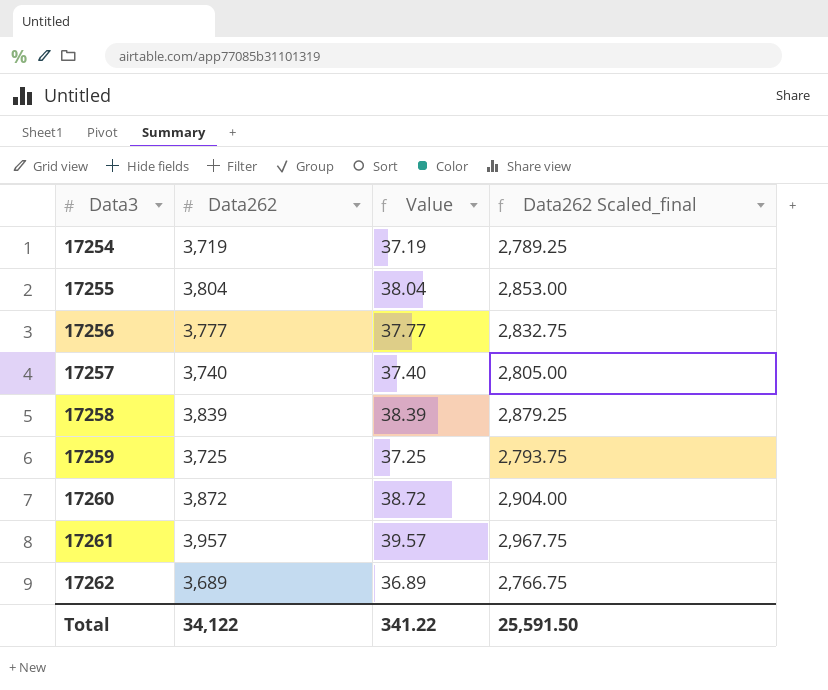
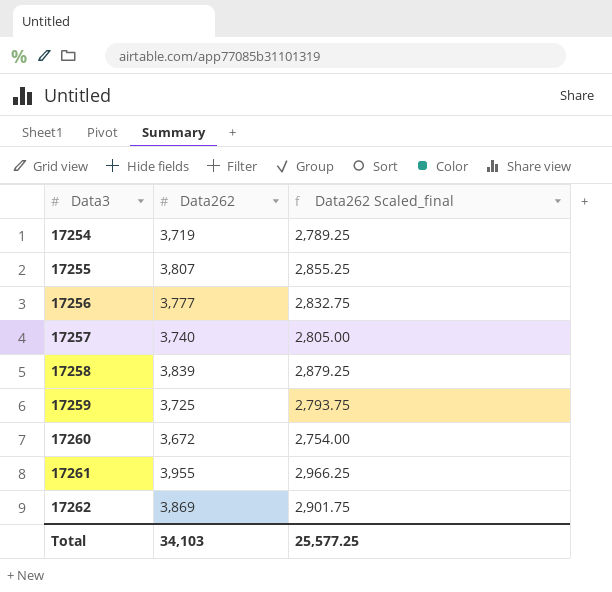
column Value | formula: [Data262] * 0.01 -> none
17255 | Data262: 3,804 -> 3,807
17255 | Data262 Scaled_final: 2,853.00 -> 2,855.25
17260 | Data262: 3,872 -> 3,672
17260 | Data262 Scaled_final: 2,904.00 -> 2,754.00
17261 | Data262: 3,957 -> 3,955
17261 | Data262 Scaled_final: 2,967.75 -> 2,966.25
17262 | Data262: 3,689 -> 3,869
17262 | Data262 Scaled_final: 2,766.75 -> 2,901.75
Total | Data262: 34,122 -> 34,103
Total | Data262 Scaled_final: 25,591.50 -> 25,577.25

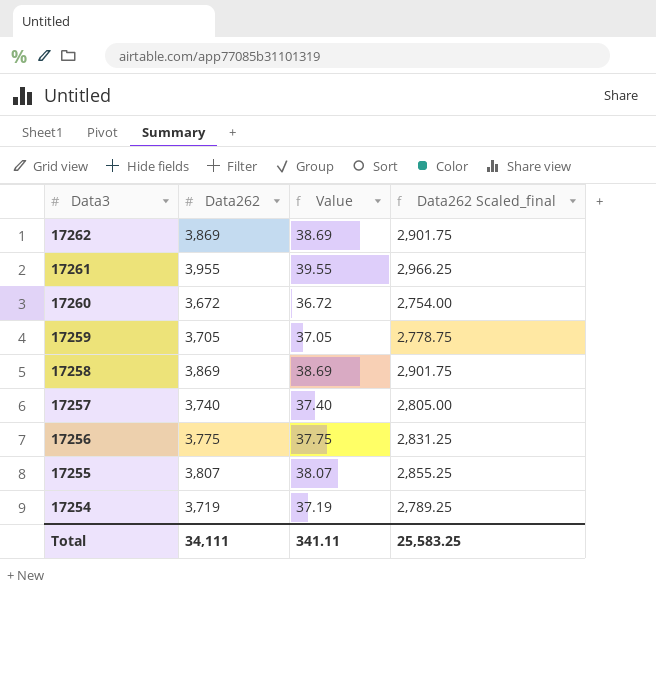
row order: Data3 ascending -> Data3 descending
column Value | formula: none -> [Data262] * 0.01
17259 | Data262: 3,725 -> 3,705
17259 | Data262 Scaled_final: 2,793.75 -> 2,778.75
17258 | Data262: 3,839 -> 3,869
17258 | Data262 Scaled_final: 2,879.25 -> 2,901.75
17256 | Data262: 3,777 -> 3,775
17256 | Data262 Scaled_final: 2,832.75 -> 2,831.25
Total | Data262: 34,103 -> 34,111
Total | Data262 Scaled_final: 25,577.25 -> 25,583.25

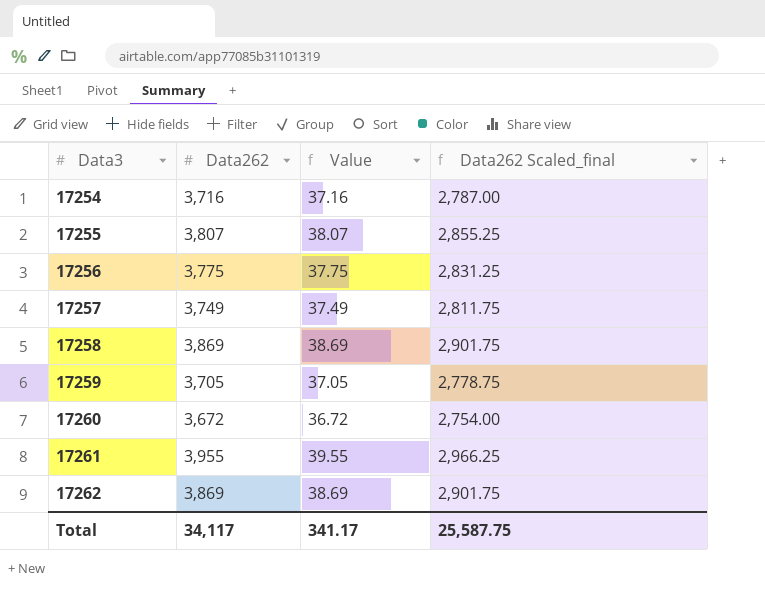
row order: Data3 descending -> Data3 ascending
17254 | Data262: 3,719 -> 3,716
17254 | Value: 37.19 -> 37.16
17254 | Data262 Scaled_final: 2,789.25 -> 2,787.00
17257 | Data262: 3,740 -> 3,749
17257 | Value: 37.40 -> 37.49
17257 | Data262 Scaled_final: 2,805.00 -> 2,811.75
Total | Data262: 34,111 -> 34,117
Total | Value: 341.11 -> 341.17
Total | Data262 Scaled_final: 25,583.25 -> 25,587.75

